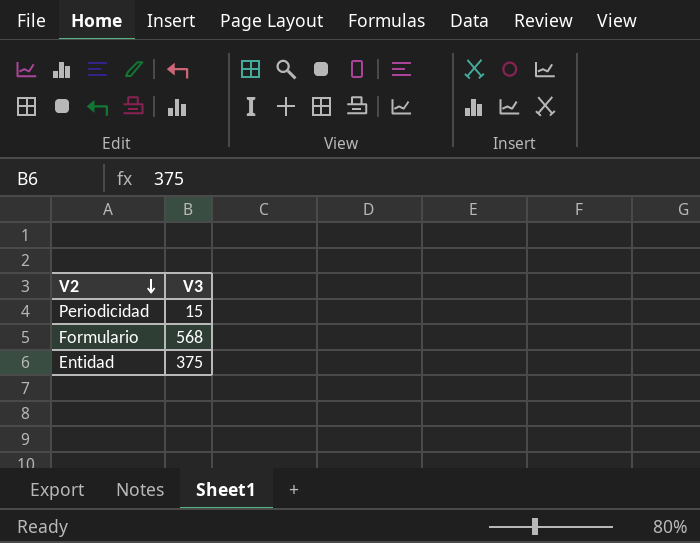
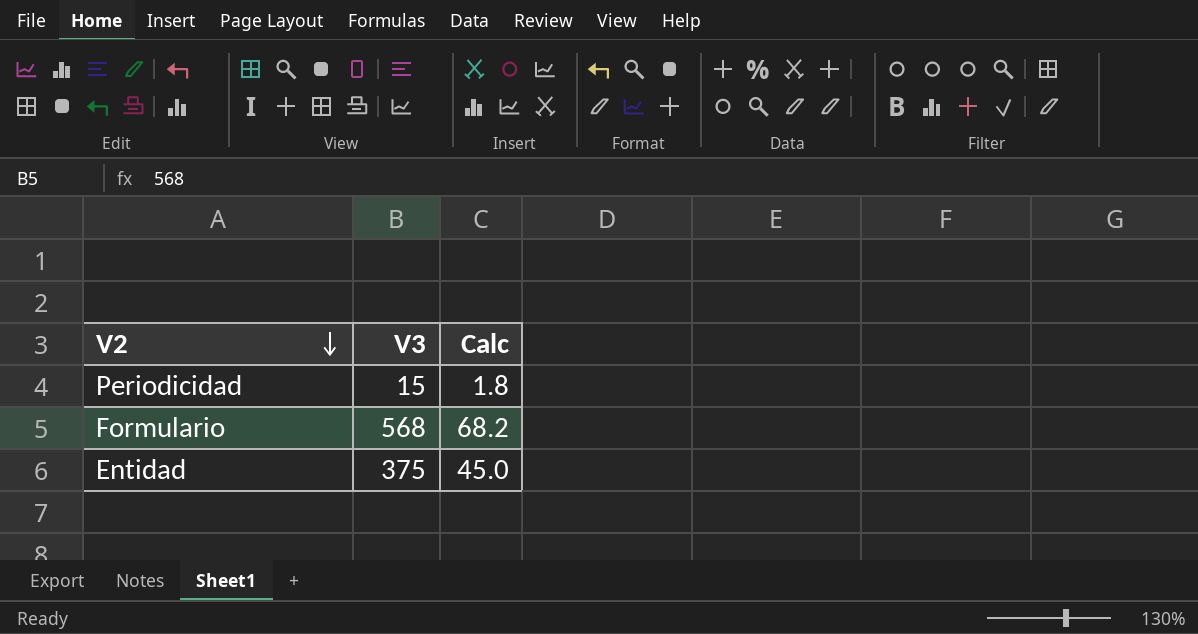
column Calc | formula: none -> [V3] * 0.12

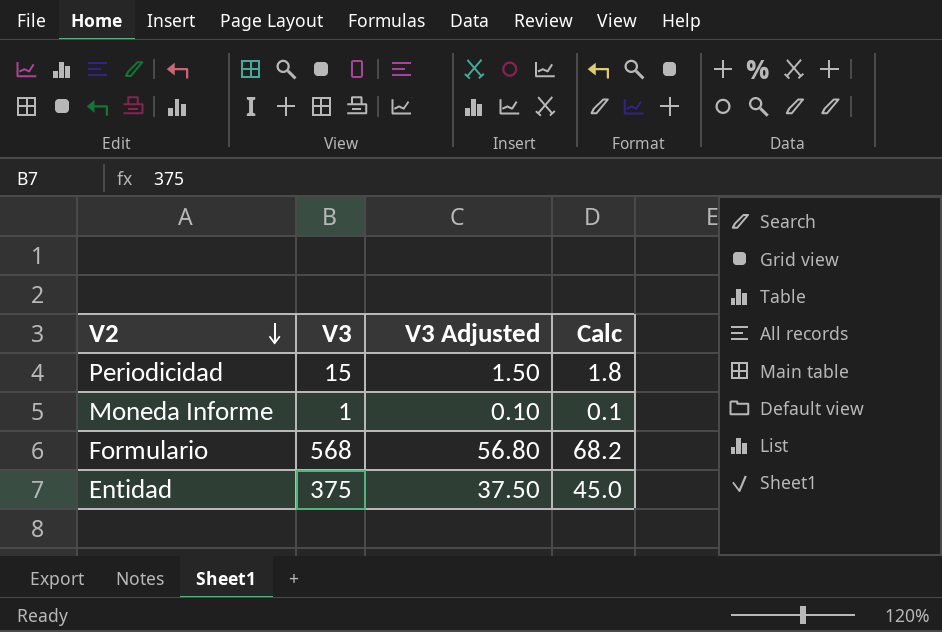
column V3 Adjusted | formula: none -> [V3] * 0.1
row Moneda Informe: none -> 1 | 0.10 | 0.1

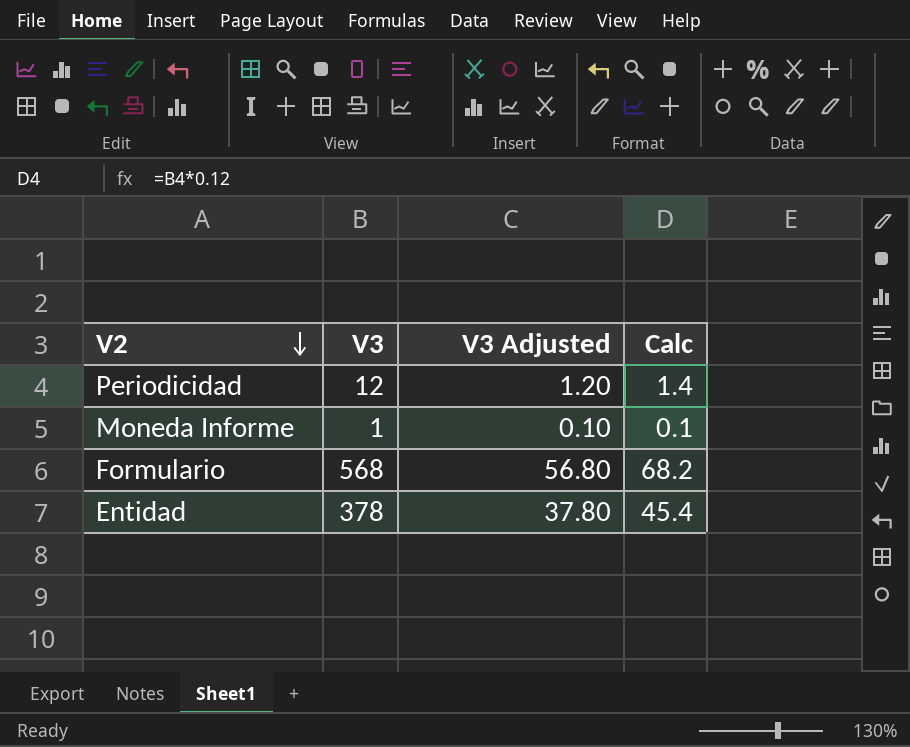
Periodicidad | V3: 15 -> 12
Periodicidad | V3 Adjusted: 1.50 -> 1.20
Periodicidad | Calc: 1.8 -> 1.4
Entidad | V3: 375 -> 378
Entidad | V3 Adjusted: 37.50 -> 37.80
Entidad | Calc: 45.0 -> 45.4

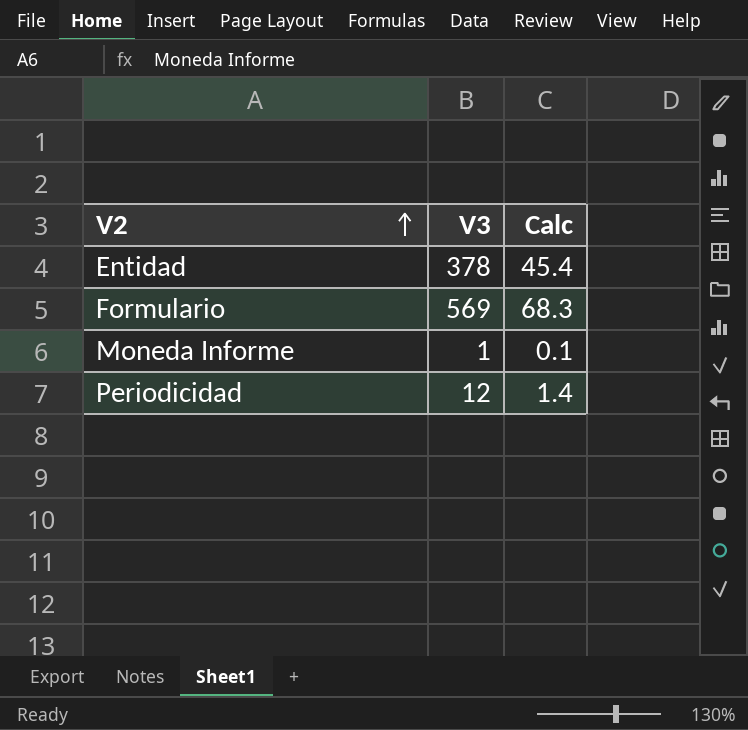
row order: V2 descending -> V2 ascending
column V3 Adjusted | formula: [V3] * 0.1 -> none
Formulario | V3: 568 -> 569
Formulario | Calc: 68.2 -> 68.3

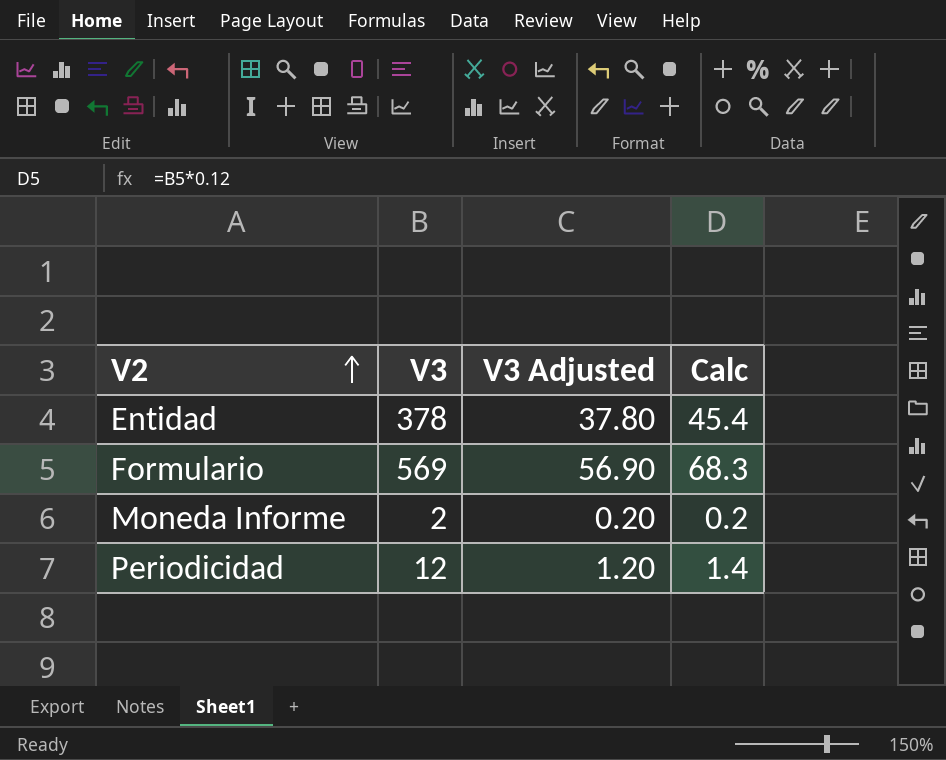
column V3 Adjusted | formula: none -> [V3] * 0.1
Moneda Informe | V3: 1 -> 2
Moneda Informe | Calc: 0.1 -> 0.2

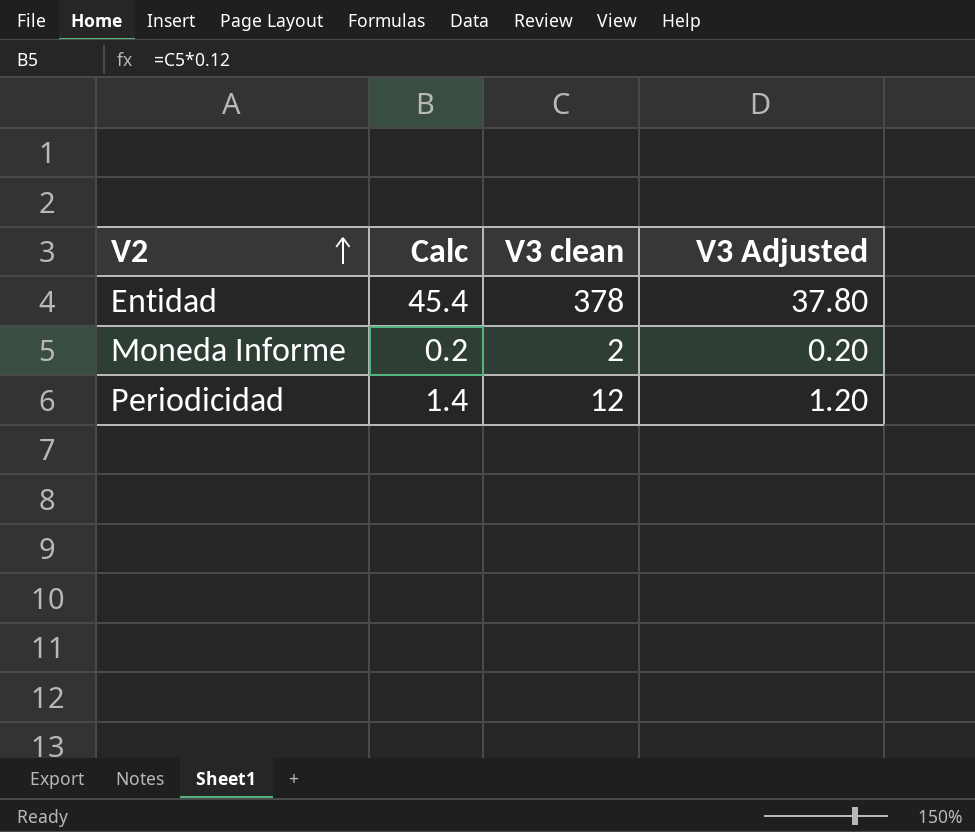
column Calc | position: 4 -> 2
column name: V3 -> V3 clean
row Formulario: 569 | 56.90 | 68.3 -> none

